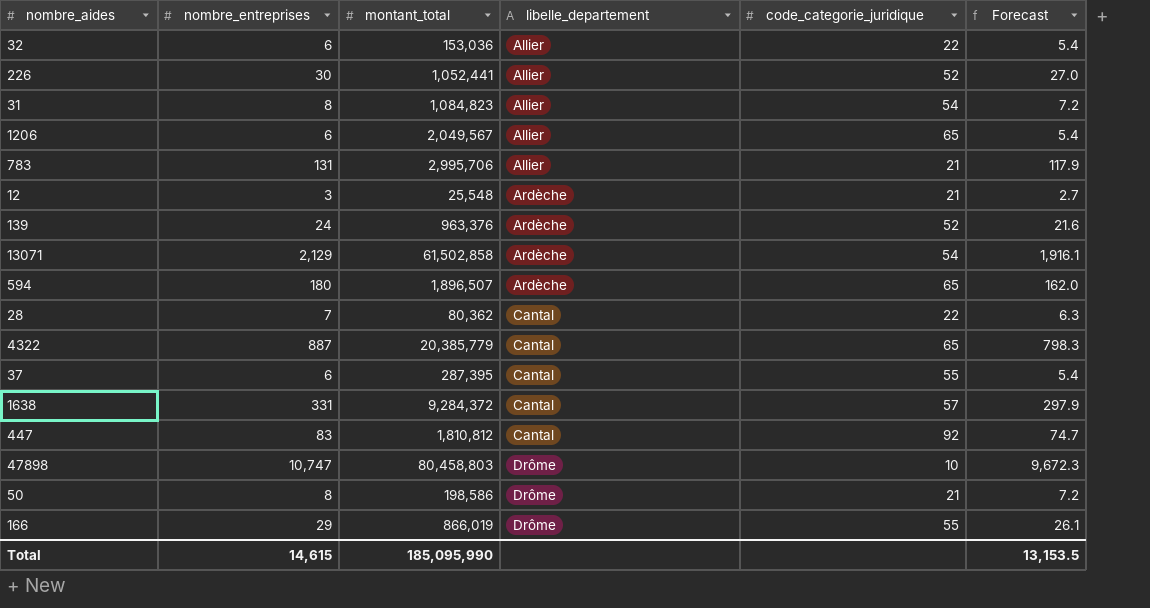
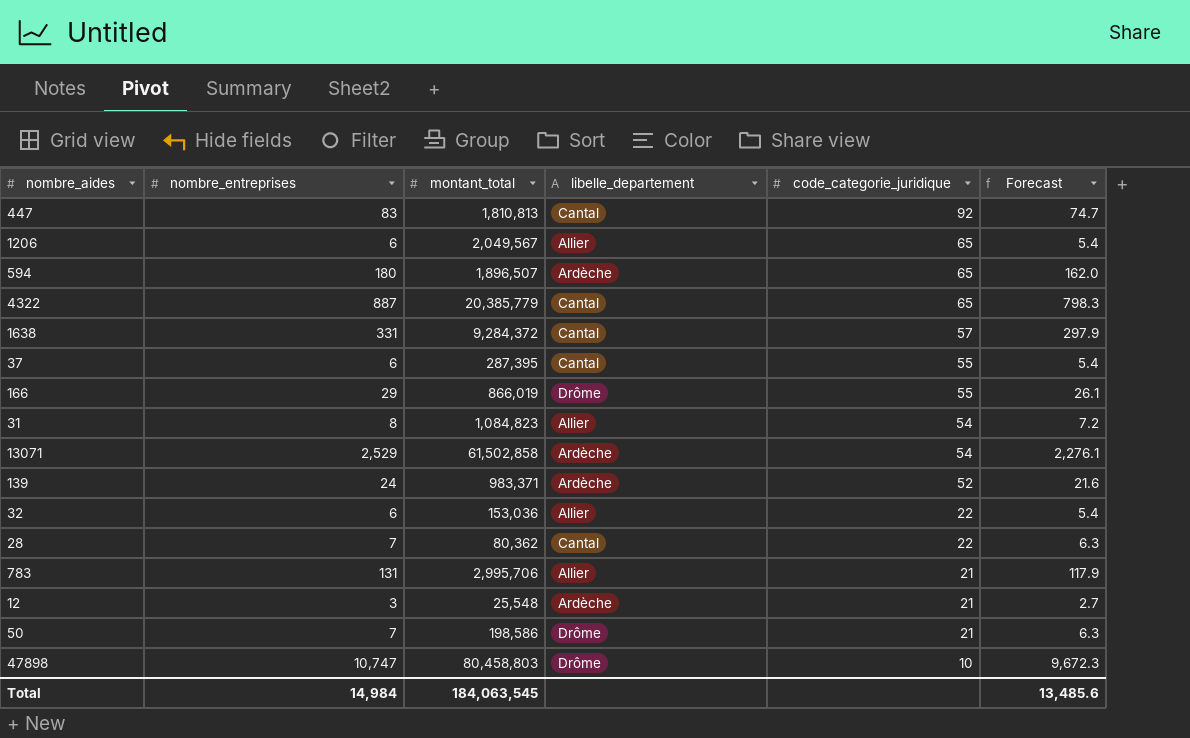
row order: libelle_departement ascending -> code_categorie_juridique descending
row 226: 30 | 1,052,441 | Allier | 52 | 27.0 -> none
447 | montant_total: 1,810,812 -> 1,810,813
13071 | nombre_entreprises: 2,129 -> 2,529
13071 | Forecast: 1,916.1 -> 2,276.1
139 | montant_total: 963,376 -> 983,371
50 | nombre_entreprises: 8 -> 7
50 | Forecast: 7.2 -> 6.3
Total | nombre_entreprises: 14,615 -> 14,984
Total | montant_total: 185,095,990 -> 184,063,545
Total | Forecast: 13,153.5 -> 13,485.6

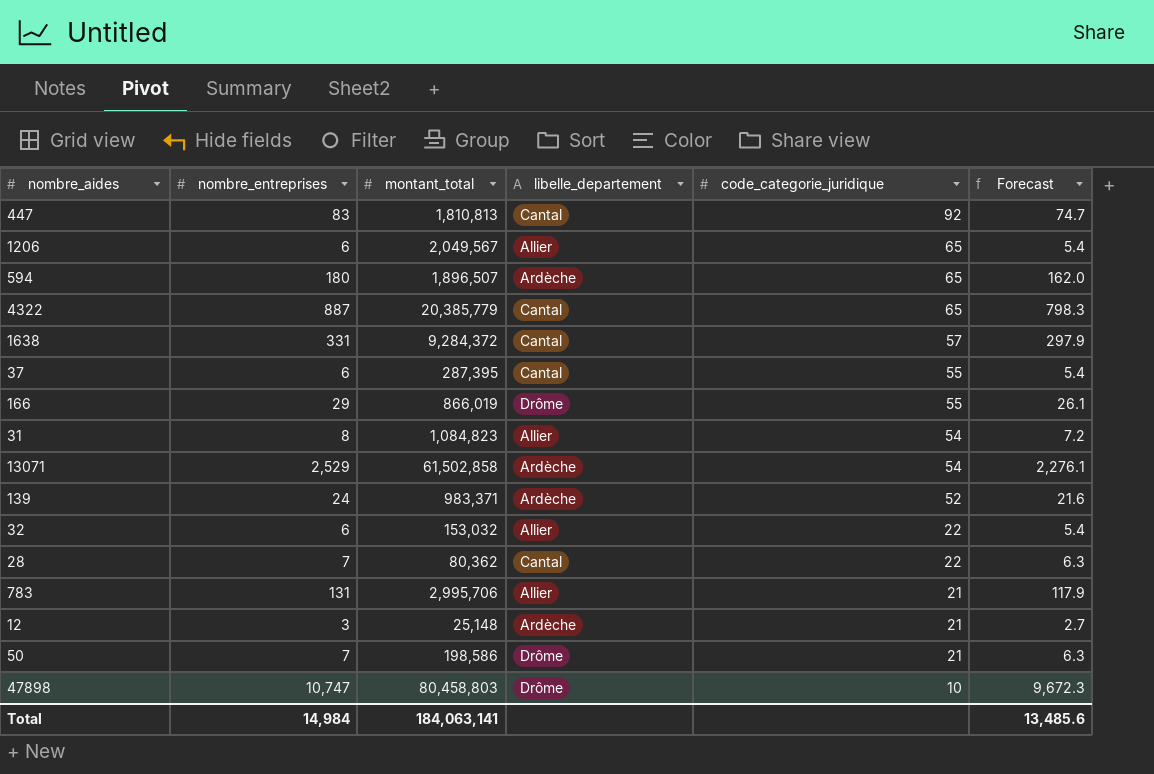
32 | montant_total: 153,036 -> 153,032
12 | montant_total: 25,548 -> 25,148
Total | montant_total: 184,063,545 -> 184,063,141

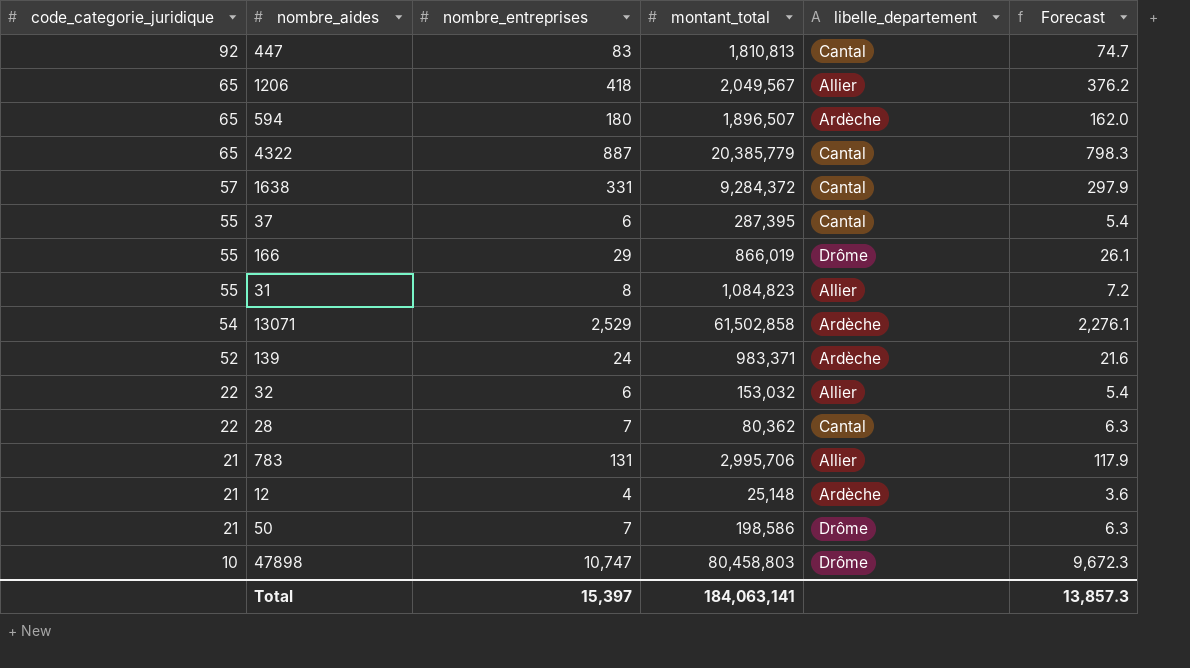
column code_categorie_juridique | position: 5 -> 1
1206 | nombre_entreprises: 6 -> 418
1206 | Forecast: 5.4 -> 376.2
31 | code_categorie_juridique: 54 -> 55
12 | nombre_entreprises: 3 -> 4
12 | Forecast: 2.7 -> 3.6
Total | nombre_entreprises: 14,984 -> 15,397
Total | Forecast: 13,485.6 -> 13,857.3

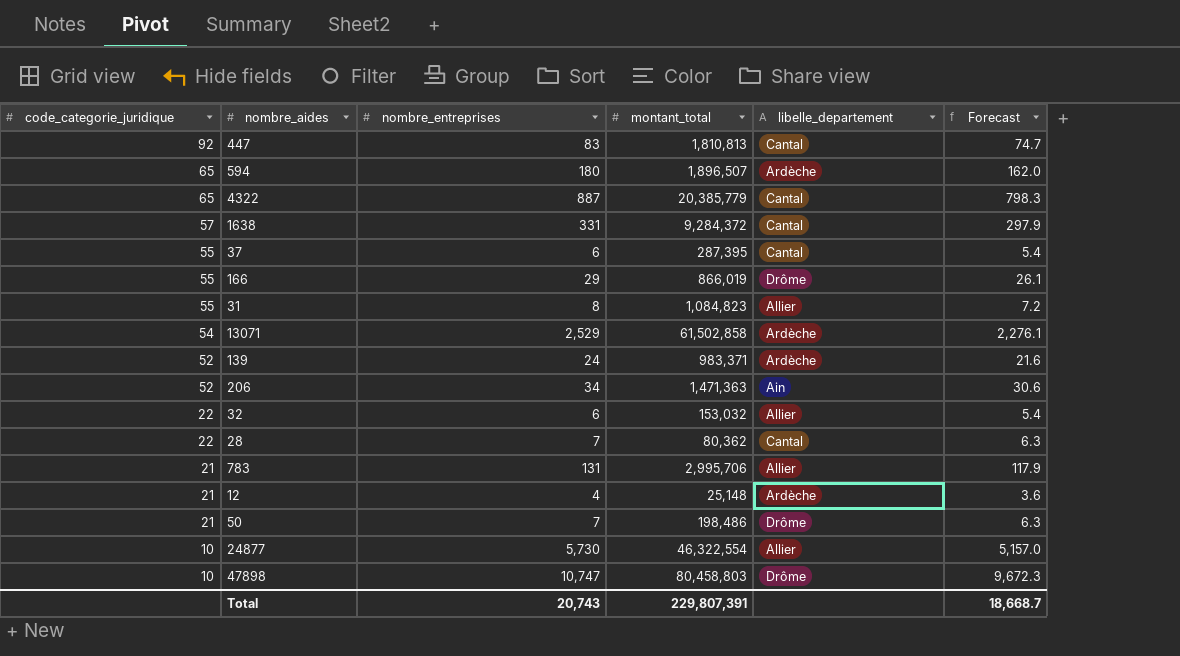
row 1206: 65 | 418 | 2,049,567 | Allier | 376.2 -> none
row 206: none -> 52 | 34 | 1,471,363 | Ain | 30.6
50 | montant_total: 198,586 -> 198,486
row 24877: none -> 10 | 5,730 | 46,322,554 | Allier | 5,157.0
Total | nombre_entreprises: 15,397 -> 20,743
Total | montant_total: 184,063,141 -> 229,807,391
Total | Forecast: 13,857.3 -> 18,668.7

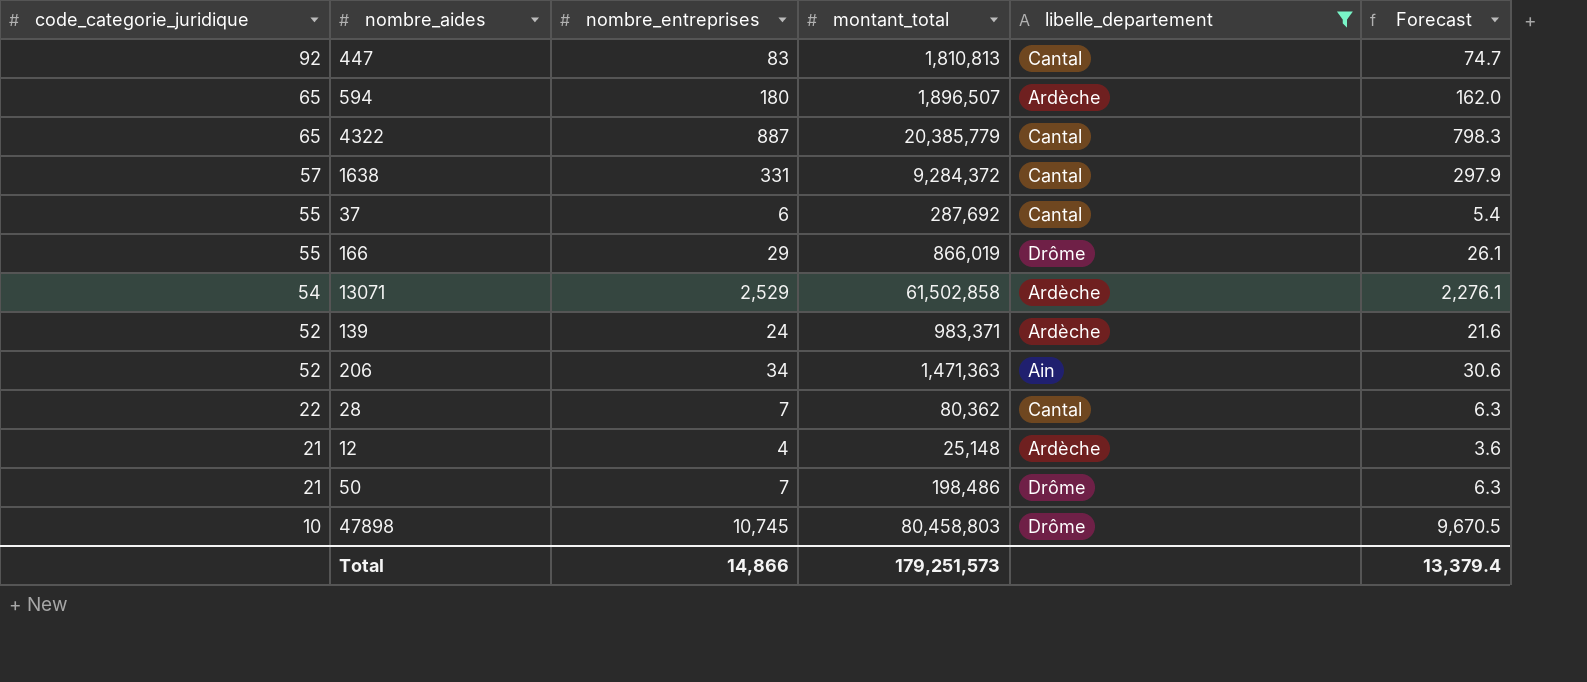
filter: none -> libelle_departement != Allier
37 | montant_total: 287,395 -> 287,692
47898 | nombre_entreprises: 10,747 -> 10,745
47898 | Forecast: 9,672.3 -> 9,670.5
Total | nombre_entreprises: 20,743 -> 14,866
Total | montant_total: 229,807,391 -> 179,251,573
Total | Forecast: 18,668.7 -> 13,379.4

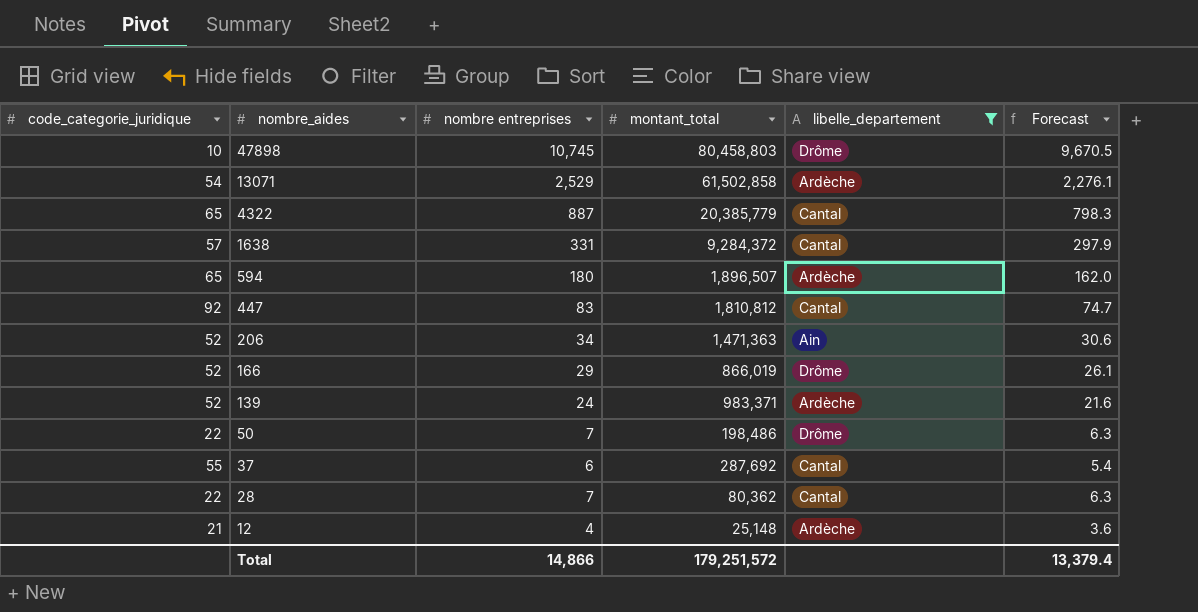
row order: code_categorie_juridique descending -> nombre_aides descending
column name: nombre_entreprises -> nombre entreprises
447 | montant_total: 1,810,813 -> 1,810,812
166 | code_categorie_juridique: 55 -> 52
50 | code_categorie_juridique: 21 -> 22
Total | montant_total: 179,251,573 -> 179,251,572

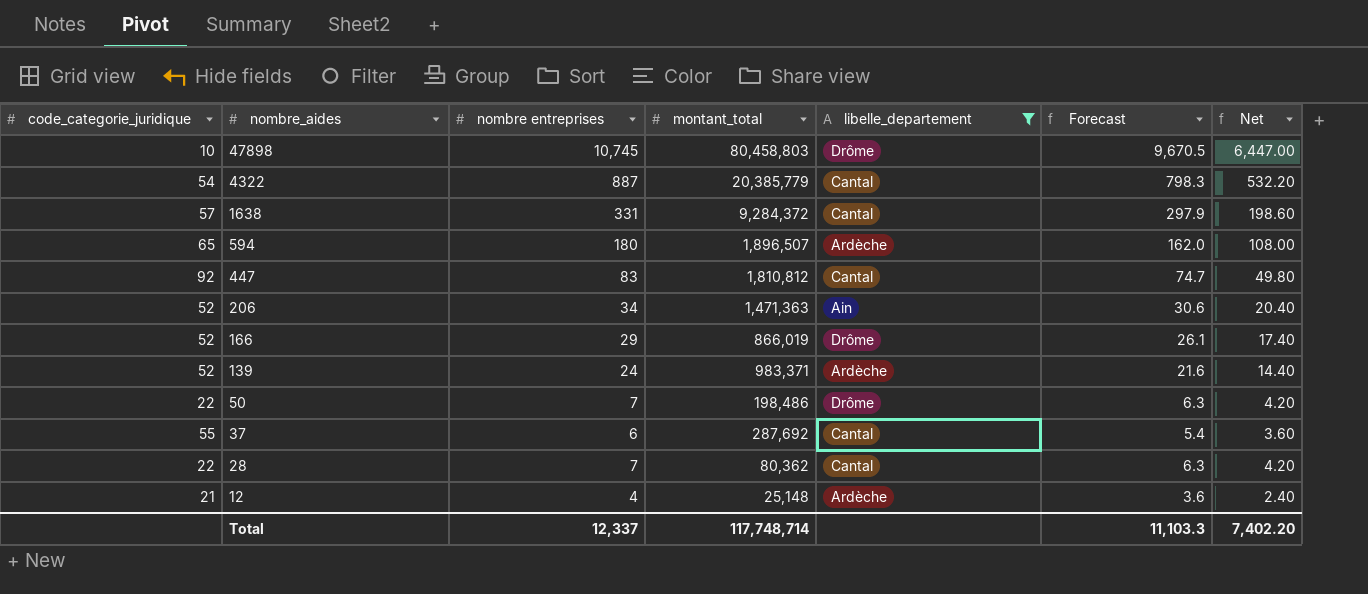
column Net | formula: none -> [nombre entreprises] * 0.6
row 13071: 54 | 2,529 | 61,502,858 | Ardèche | 2,276.1 -> none
4322 | code_categorie_juridique: 65 -> 54
Total | nombre entreprises: 14,866 -> 12,337
Total | montant_total: 179,251,572 -> 117,748,714
Total | Forecast: 13,379.4 -> 11,103.3

